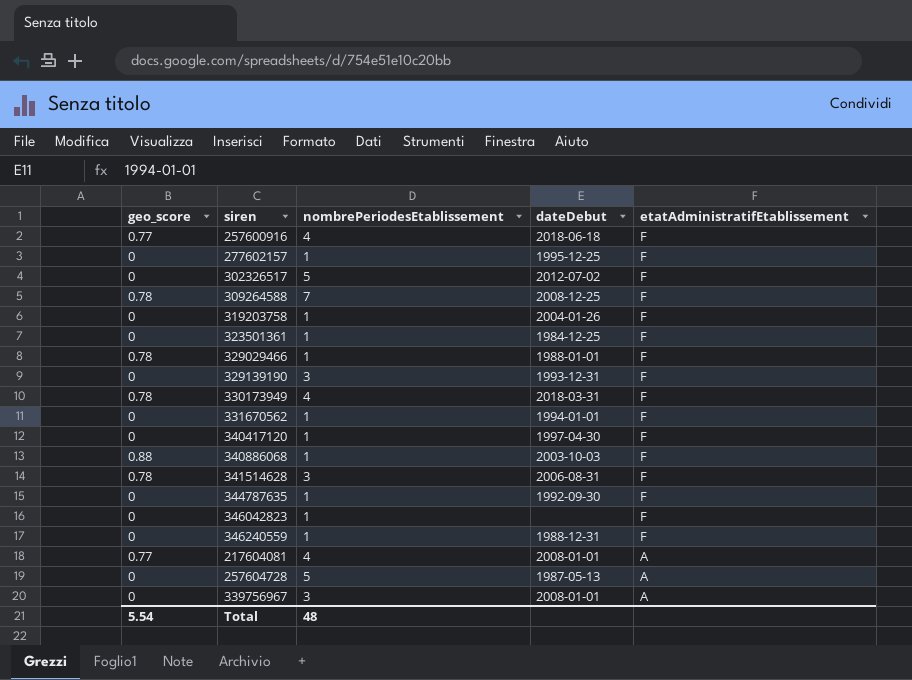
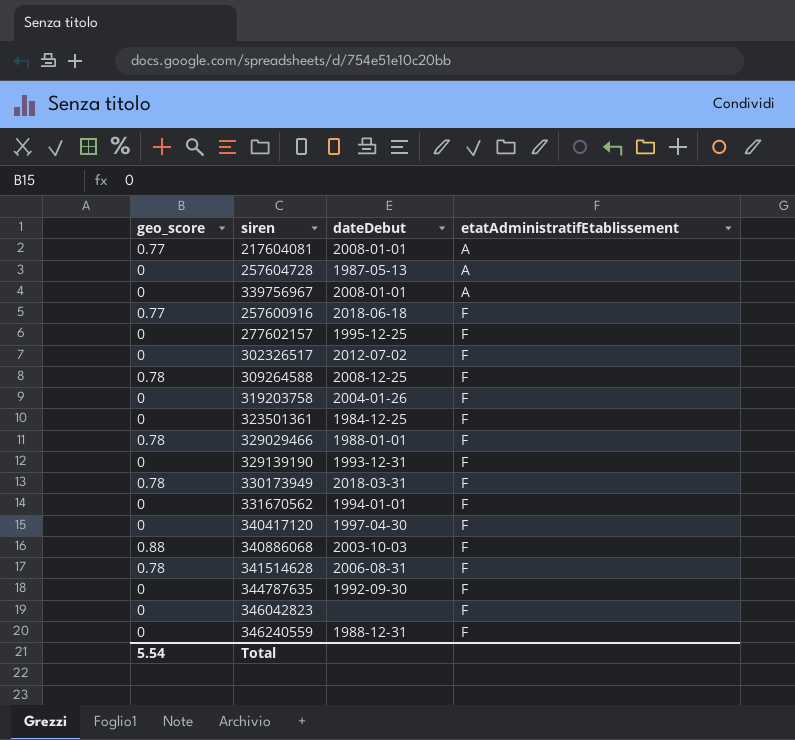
row order: etatAdministratifEtablissement descending -> etatAdministratifEtablissement ascending
column nombrePeriodesEtablissement | position: 3 -> none

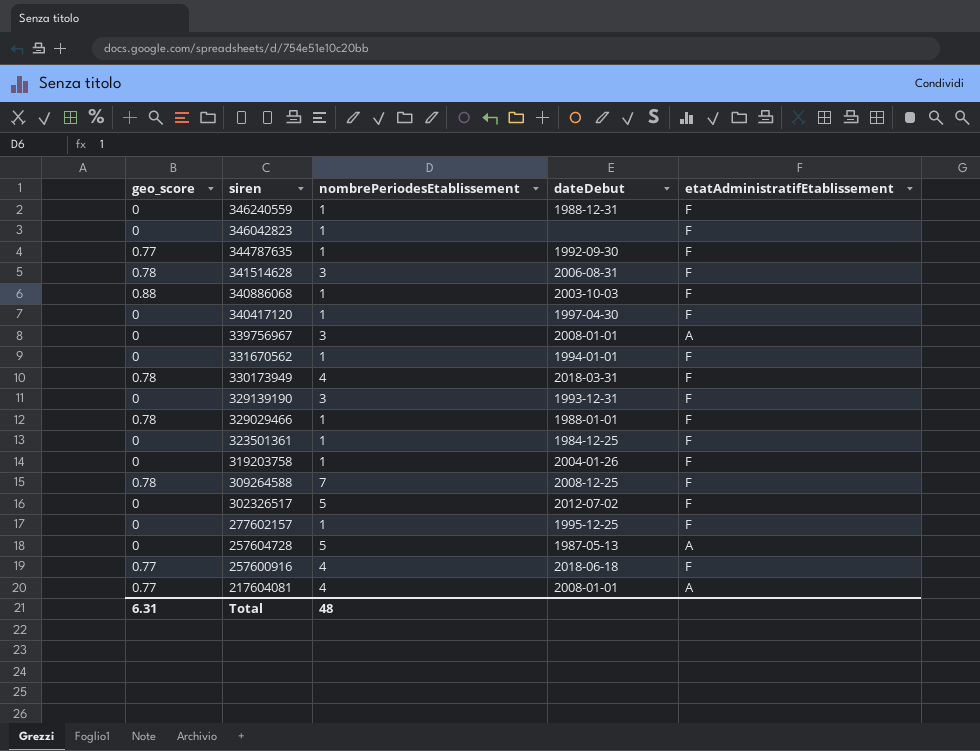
row order: etatAdministratifEtablissement ascending -> siren descending
column nombrePeriodesEtablissement | position: none -> 3
344787635 | geo_score: 0 -> 0.77
Total | geo_score: 5.54 -> 6.31

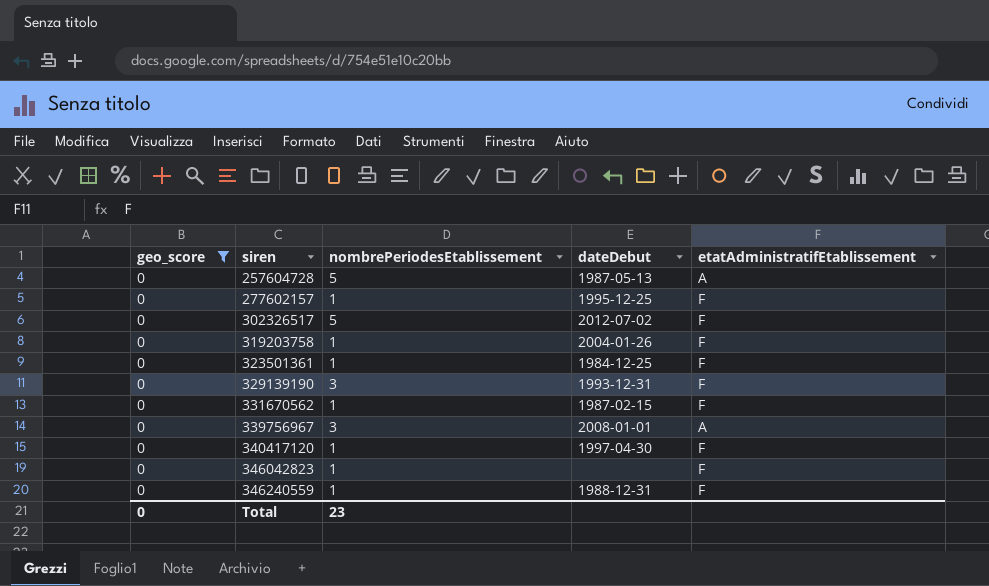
filter: none -> geo_score = 0
row order: siren descending -> siren ascending
331670562 | dateDebut: 1994-01-01 -> 1987-02-15
Total | geo_score: 6.31 -> 0
Total | nombrePeriodesEtablissement: 48 -> 23

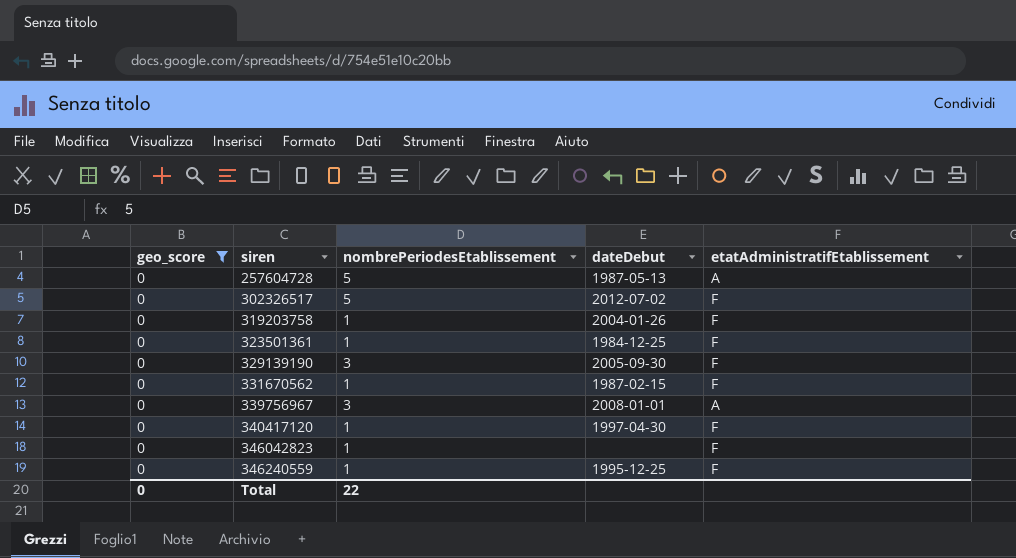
row 277602157: 0 | 1 | 1995-12-25 | F -> none
329139190 | dateDebut: 1993-12-31 -> 2005-09-30
346240559 | dateDebut: 1988-12-31 -> 1995-12-25
Total | nombrePeriodesEtablissement: 23 -> 22

